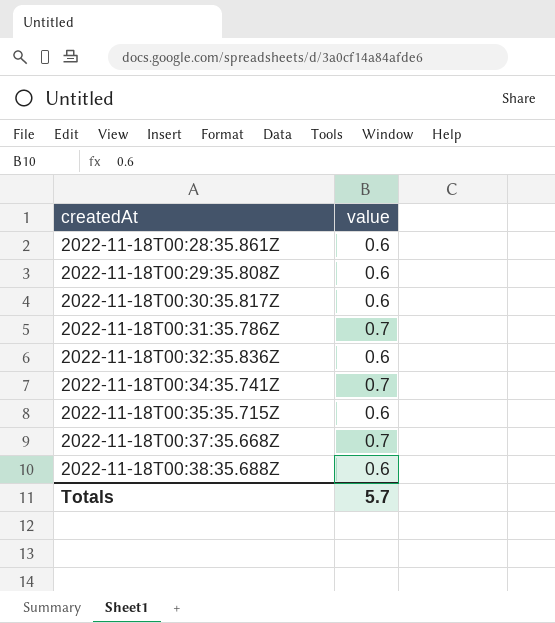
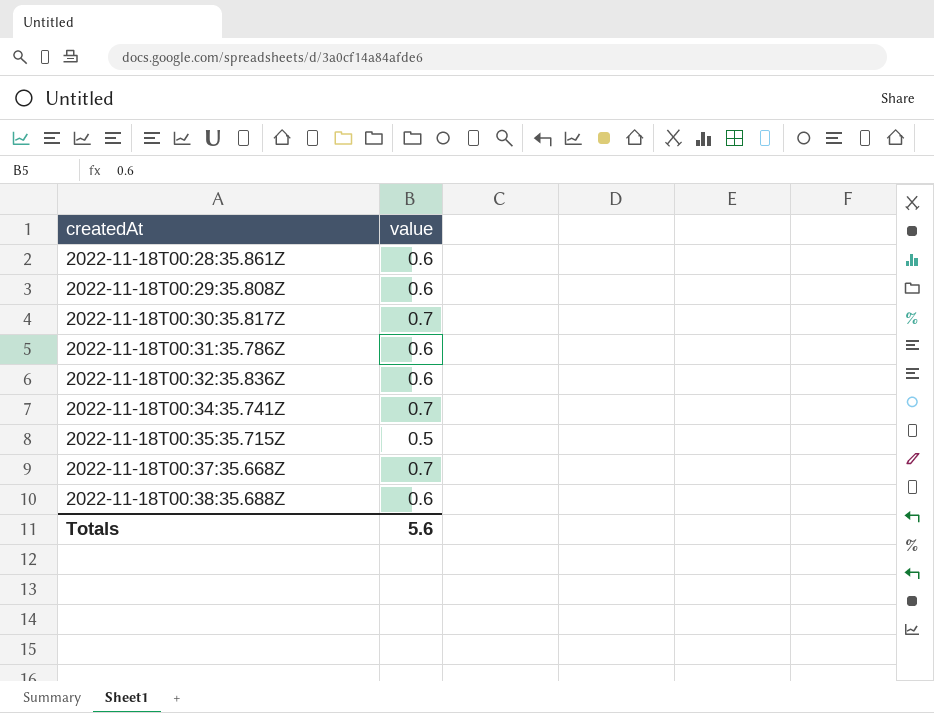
2022-11-18T00:30:35.817Z | value: 0.6 -> 0.7
2022-11-18T00:31:35.786Z | value: 0.7 -> 0.6
2022-11-18T00:35:35.715Z | value: 0.6 -> 0.5
Totals | value: 5.7 -> 5.6

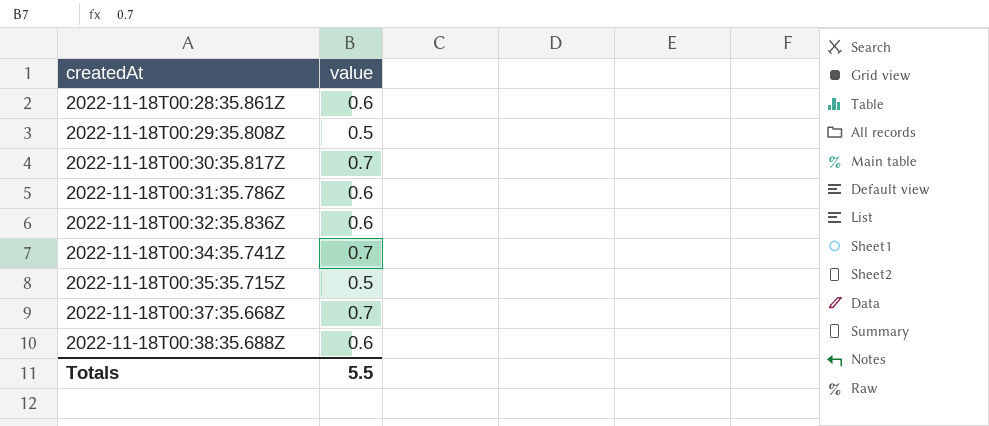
2022-11-18T00:29:35.808Z | value: 0.6 -> 0.5
Totals | value: 5.6 -> 5.5

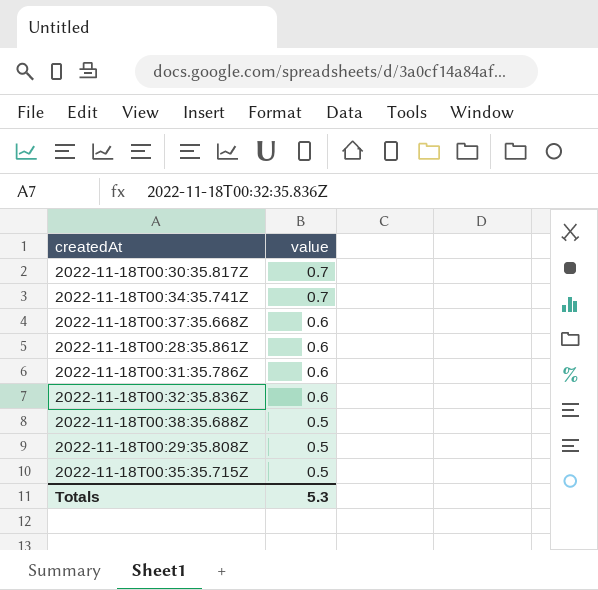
row order: createdAt ascending -> value descending
2022-11-18T00:37:35.668Z | value: 0.7 -> 0.6
2022-11-18T00:38:35.688Z | value: 0.6 -> 0.5
Totals | value: 5.5 -> 5.3

